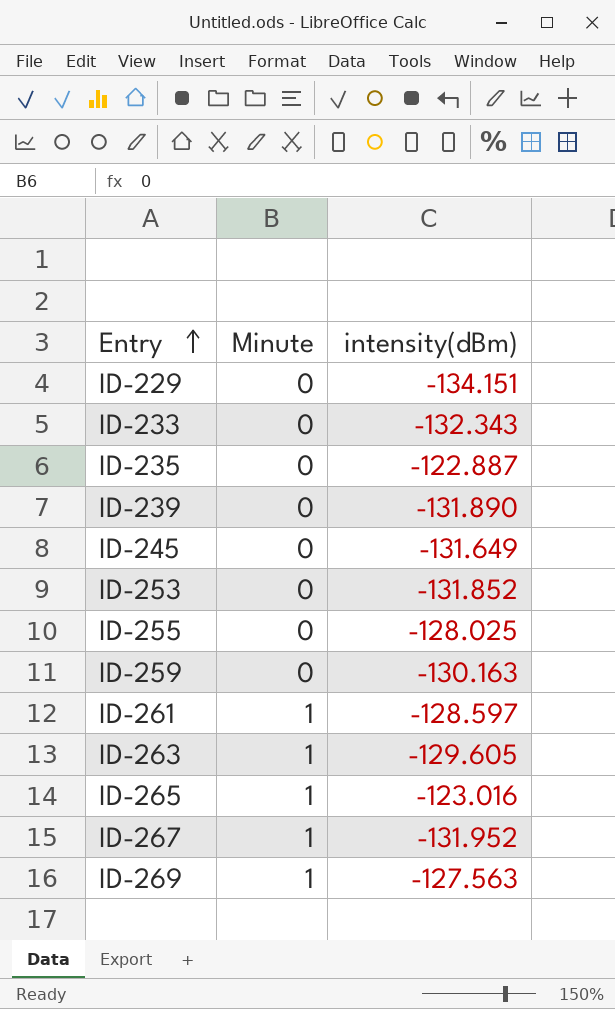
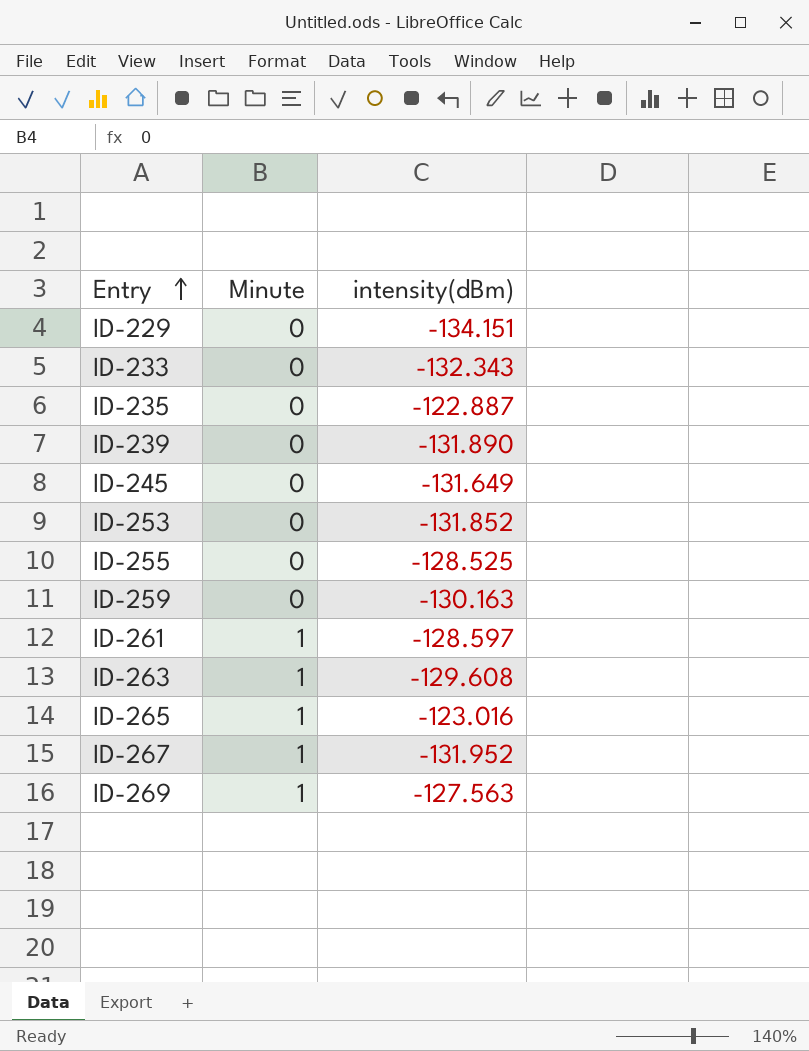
ID-255 | intensity(dBm): -128.025 -> -128.525
ID-263 | intensity(dBm): -129.605 -> -129.608

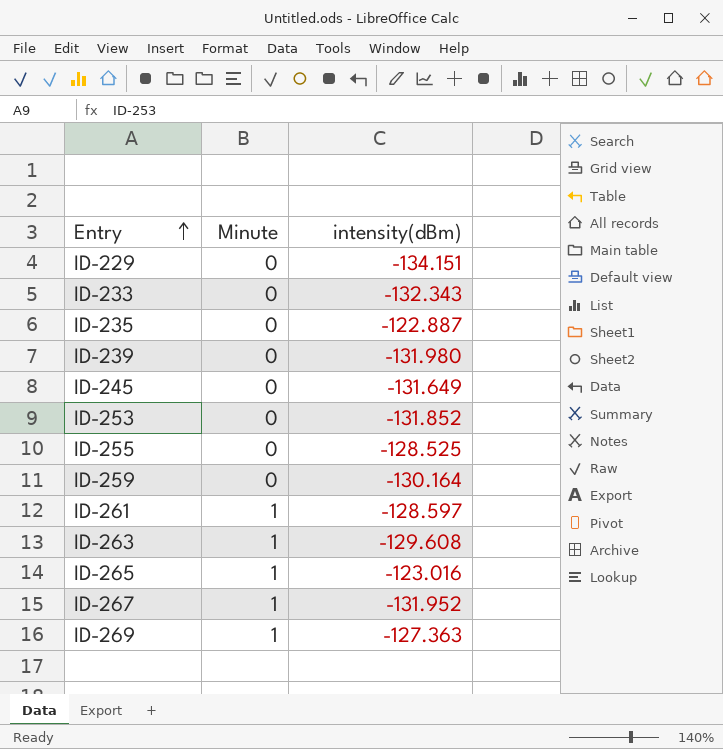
ID-239 | intensity(dBm): -131.890 -> -131.980
ID-259 | intensity(dBm): -130.163 -> -130.164
ID-269 | intensity(dBm): -127.563 -> -127.363

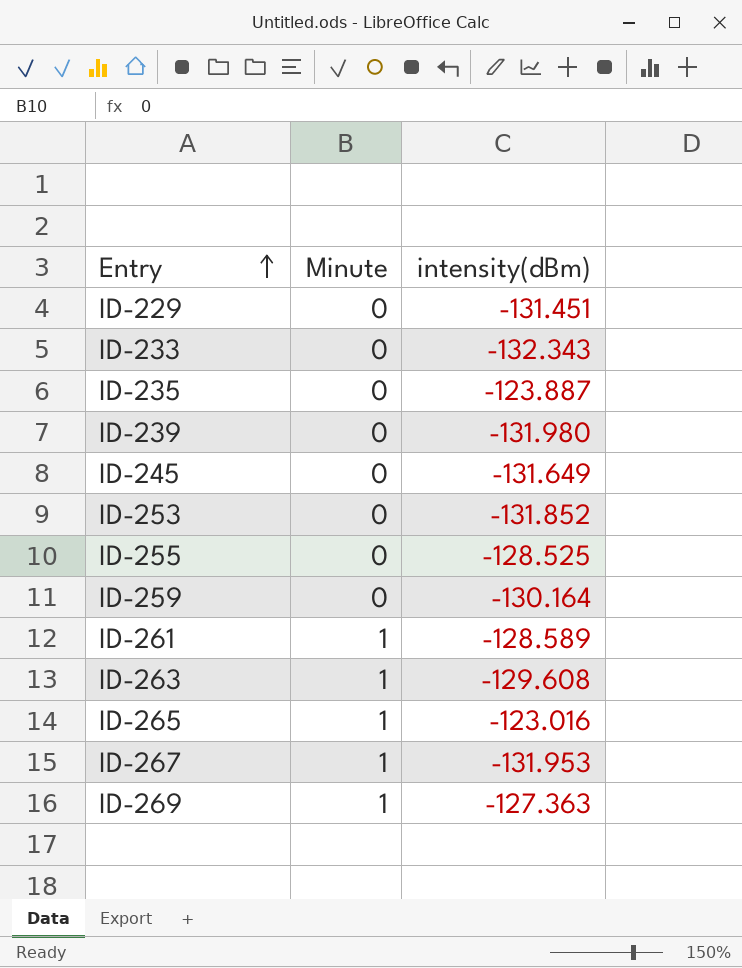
ID-229 | intensity(dBm): -134.151 -> -131.451
ID-235 | intensity(dBm): -122.887 -> -123.887
ID-261 | intensity(dBm): -128.597 -> -128.589
ID-267 | intensity(dBm): -131.952 -> -131.953

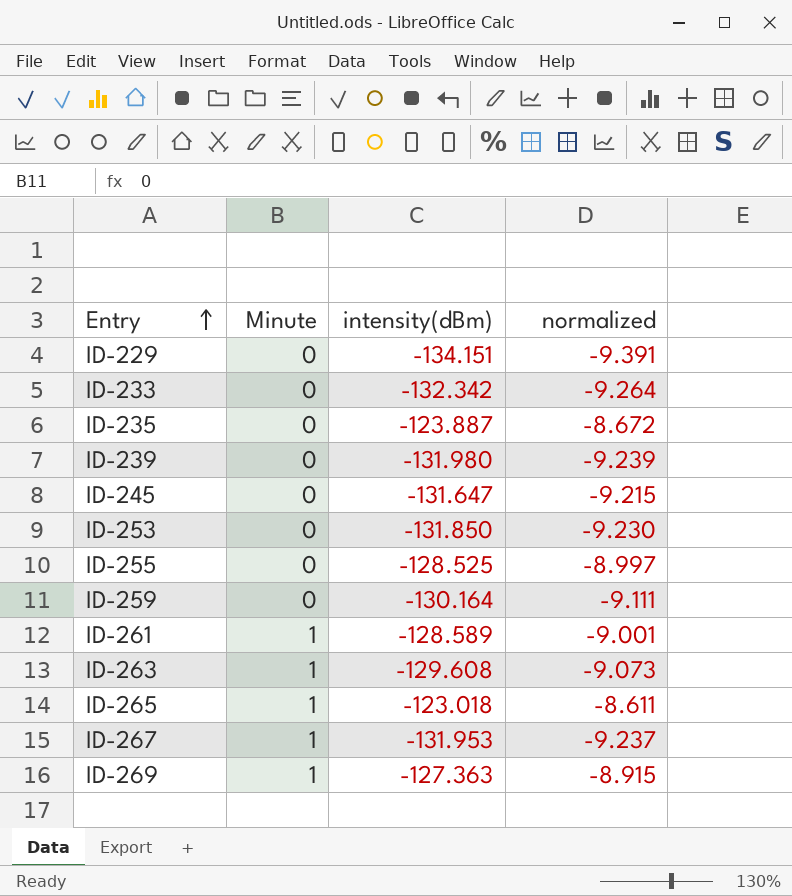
column normalized | formula: none -> [intensity(dBm)] * 0.07
ID-229 | intensity(dBm): -131.451 -> -134.151
ID-233 | intensity(dBm): -132.343 -> -132.342
ID-245 | intensity(dBm): -131.649 -> -131.647
ID-253 | intensity(dBm): -131.852 -> -131.850
ID-265 | intensity(dBm): -123.016 -> -123.018

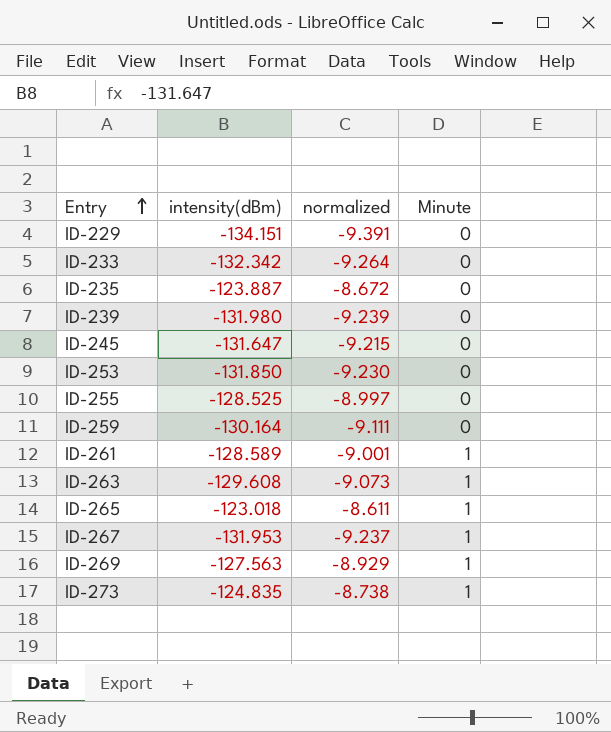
column Minute | position: 2 -> 4
ID-269 | intensity(dBm): -127.363 -> -127.563
ID-269 | normalized: -8.915 -> -8.929
row ID-273: none -> -124.835 | -8.738 | 1

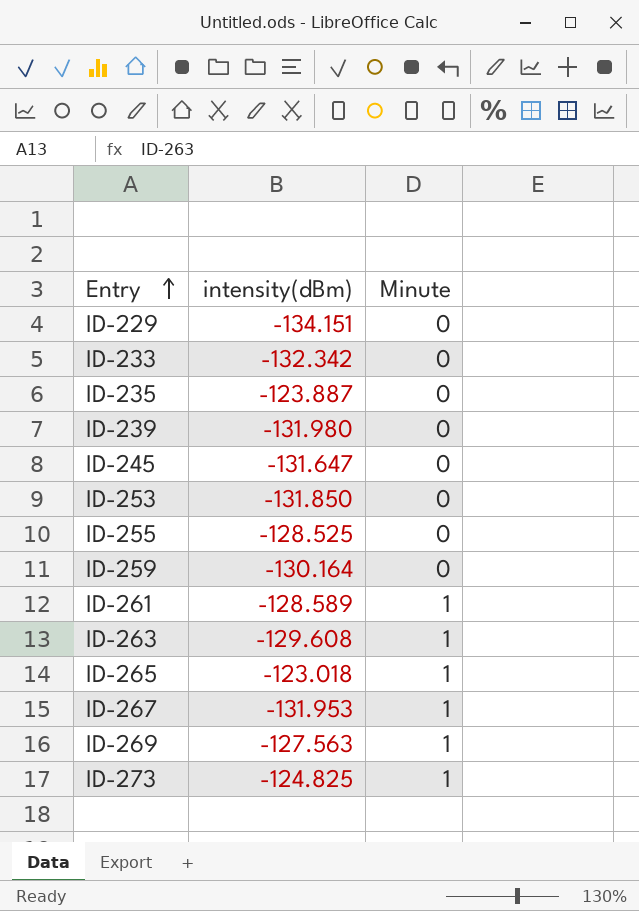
column normalized | formula: [intensity(dBm)] * 0.07 -> none
ID-273 | intensity(dBm): -124.835 -> -124.825

